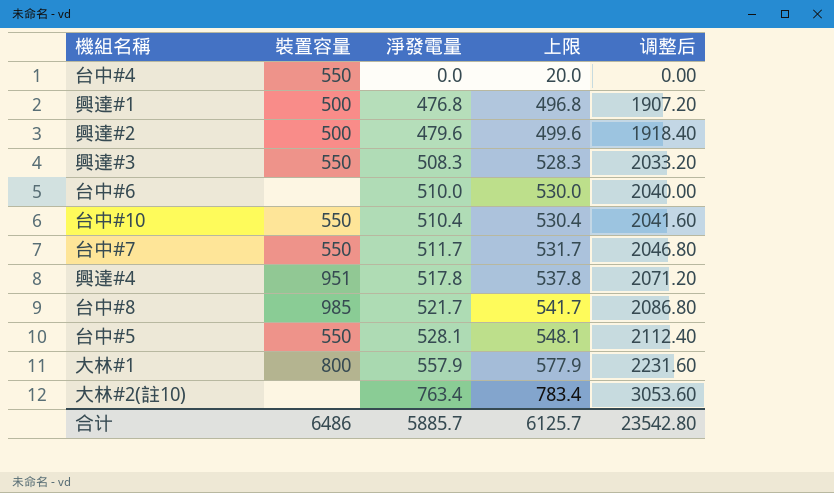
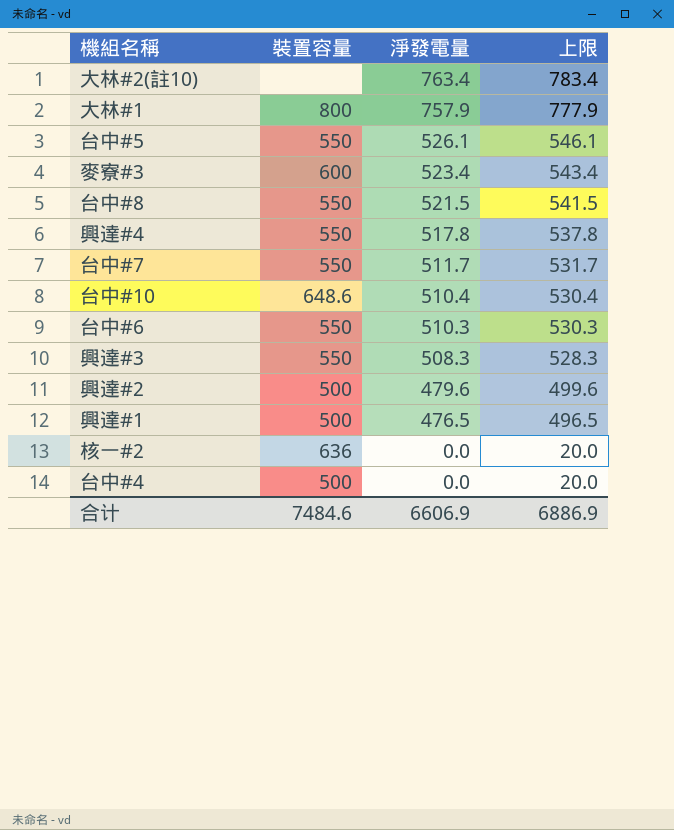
row order: 淨發電量 ascending -> 淨發電量 descending
column 调整后 | formula: [淨發電量] * 4 -> none
大林#1 | 淨發電量: 557.9 -> 757.9
大林#1 | 上限: 577.9 -> 777.9
台中#5 | 淨發電量: 528.1 -> 526.1
台中#5 | 上限: 548.1 -> 546.1
row 麥寮#3: none -> 600 | 523.4 | 543.4
台中#8 | 裝置容量: 985 -> 550
台中#8 | 淨發電量: 521.7 -> 521.5
台中#8 | 上限: 541.7 -> 541.5
興達#4 | 裝置容量: 951 -> 550
台中#10 | 裝置容量: 550 -> 648.6
台中#6 | 裝置容量: none -> 550
台中#6 | 淨發電量: 510.0 -> 510.3
台中#6 | 上限: 530.0 -> 530.3
興達#1 | 淨發電量: 476.8 -> 476.5
興達#1 | 上限: 496.8 -> 496.5
row 核一#2: none -> 636 | 0.0 | 20.0
台中#4 | 裝置容量: 550 -> 500
合计 | 裝置容量: 6486 -> 7484.6
合计 | 淨發電量: 5885.7 -> 6606.9
合计 | 上限: 6125.7 -> 6886.9

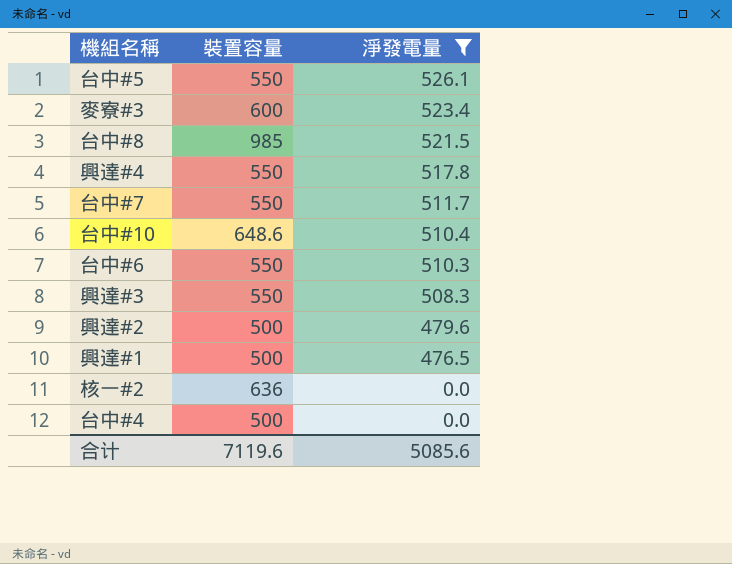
filter: none -> 淨發電量 <= 526.1
column 上限 | formula: [淨發電量] + 20 -> none
台中#8 | 裝置容量: 550 -> 985
合计 | 裝置容量: 7484.6 -> 7119.6
合计 | 淨發電量: 6606.9 -> 5085.6

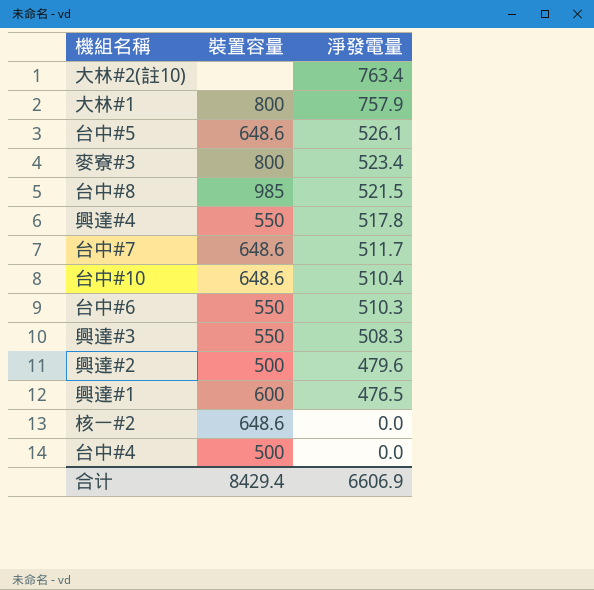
filter: 淨發電量 <= 526.1 -> none
台中#5 | 裝置容量: 550 -> 648.6
麥寮#3 | 裝置容量: 600 -> 800
台中#7 | 裝置容量: 550 -> 648.6
興達#1 | 裝置容量: 500 -> 600
核一#2 | 裝置容量: 636 -> 648.6
合计 | 裝置容量: 7119.6 -> 8429.4
合计 | 淨發電量: 5085.6 -> 6606.9

